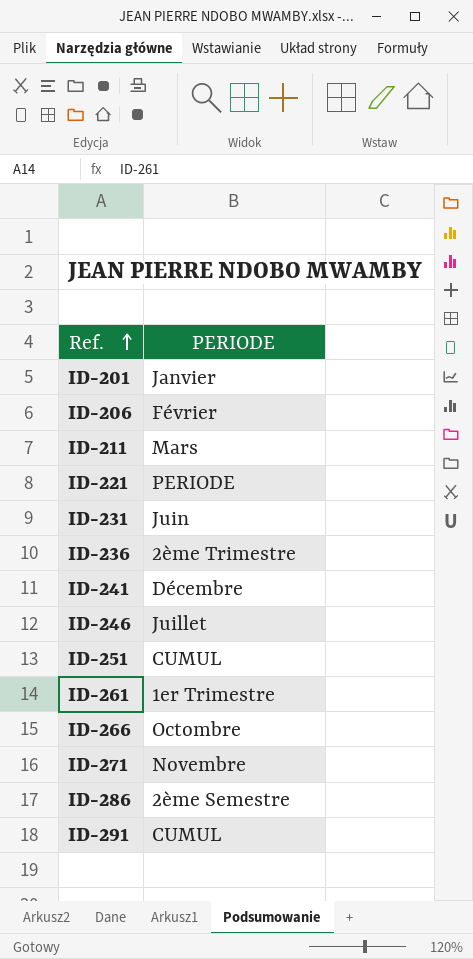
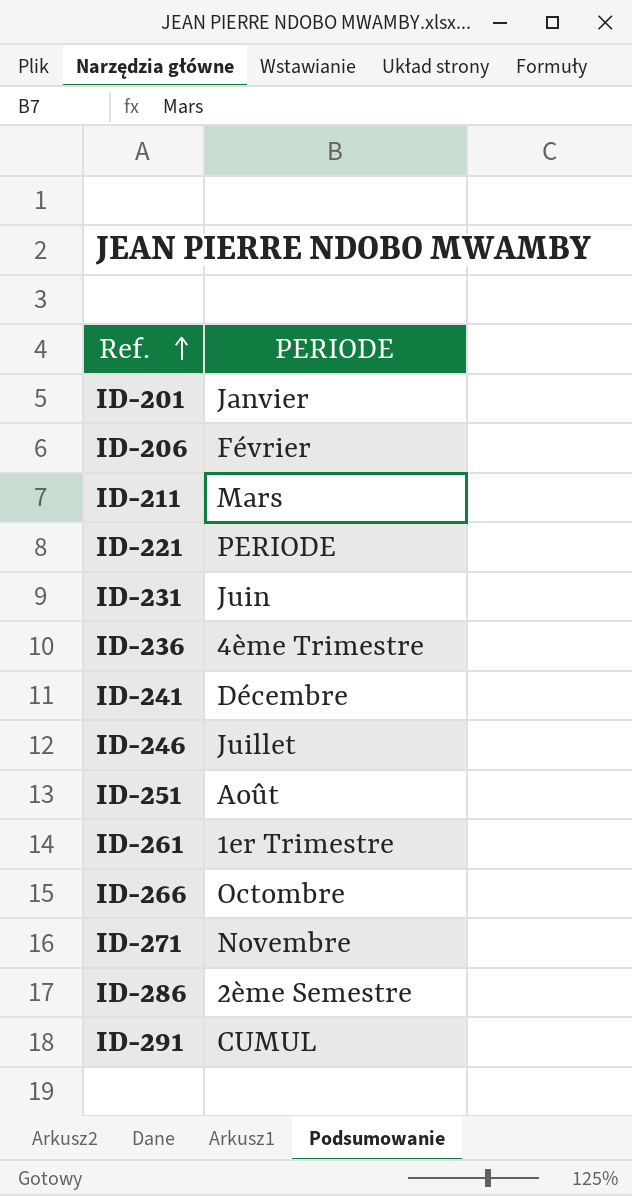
ID-236 | PERIODE: 2ème Trimestre -> 4ème Trimestre
ID-251 | PERIODE: CUMUL -> Août

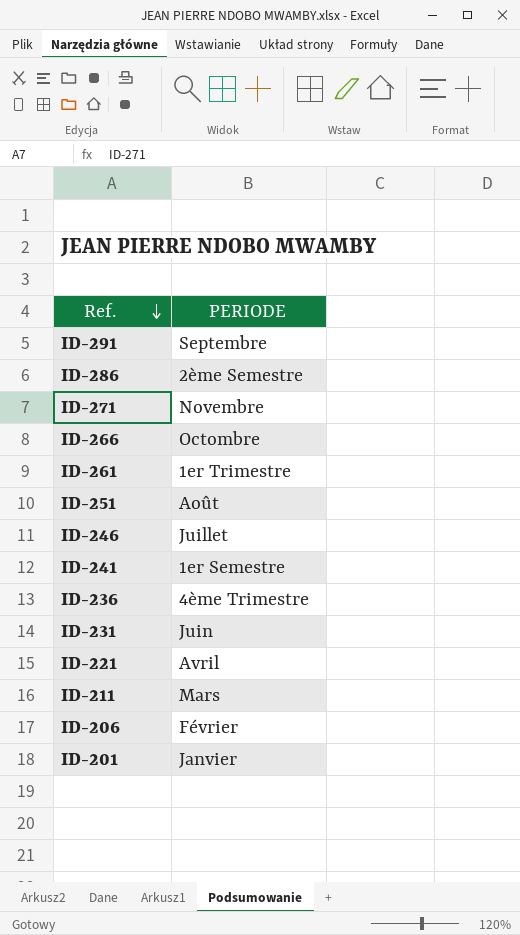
row order: Ref. ascending -> Ref. descending
ID-291 | PERIODE: CUMUL -> Septembre
ID-241 | PERIODE: Décembre -> 1er Semestre
ID-221 | PERIODE: PERIODE -> Avril

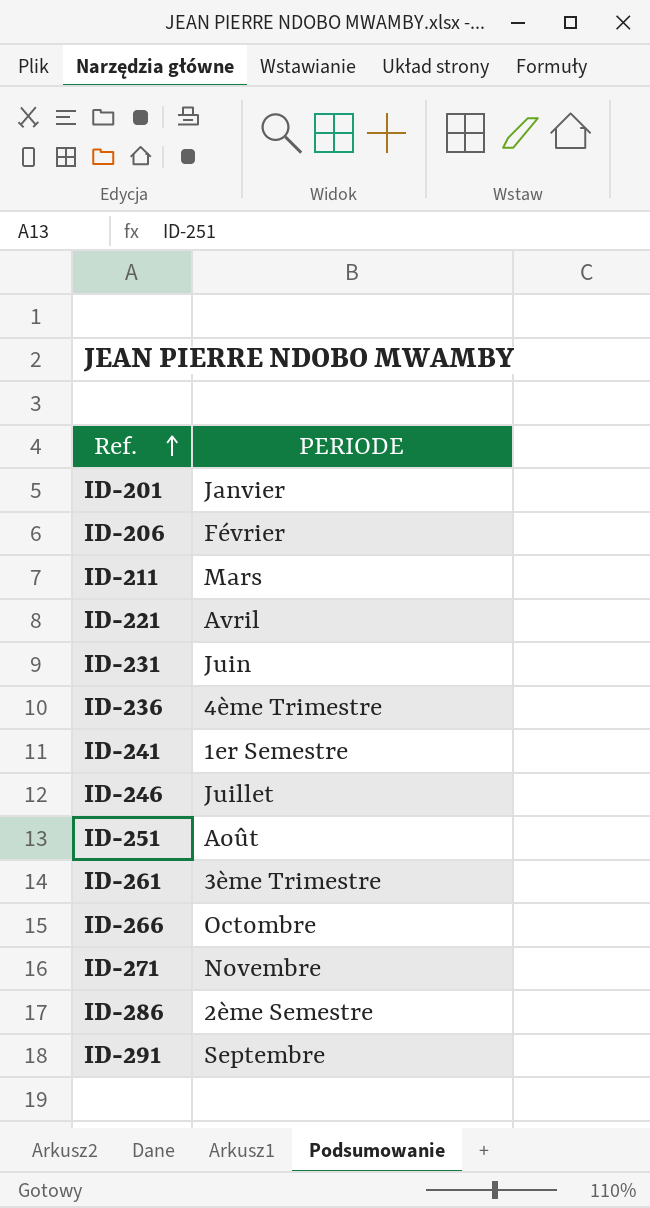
row order: Ref. descending -> Ref. ascending
ID-261 | PERIODE: 1er Trimestre -> 3ème Trimestre

